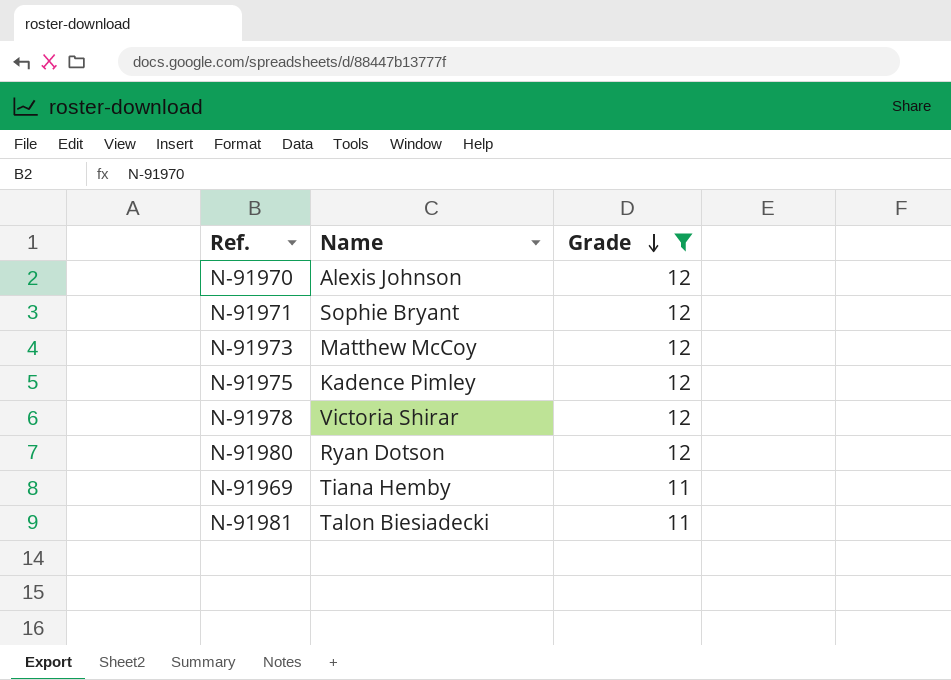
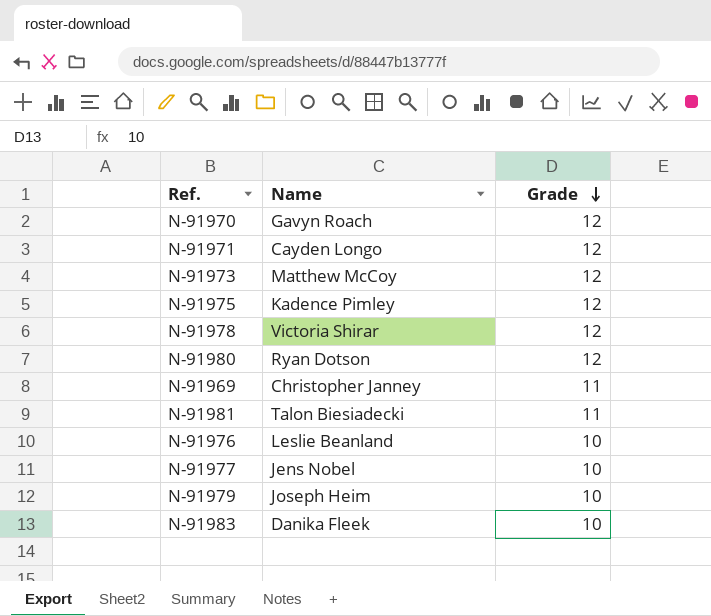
filter: Grade != 10 -> none
N-91970 | Name: Alexis Johnson -> Gavyn Roach
N-91971 | Name: Sophie Bryant -> Cayden Longo
N-91969 | Name: Tiana Hemby -> Christopher Janney

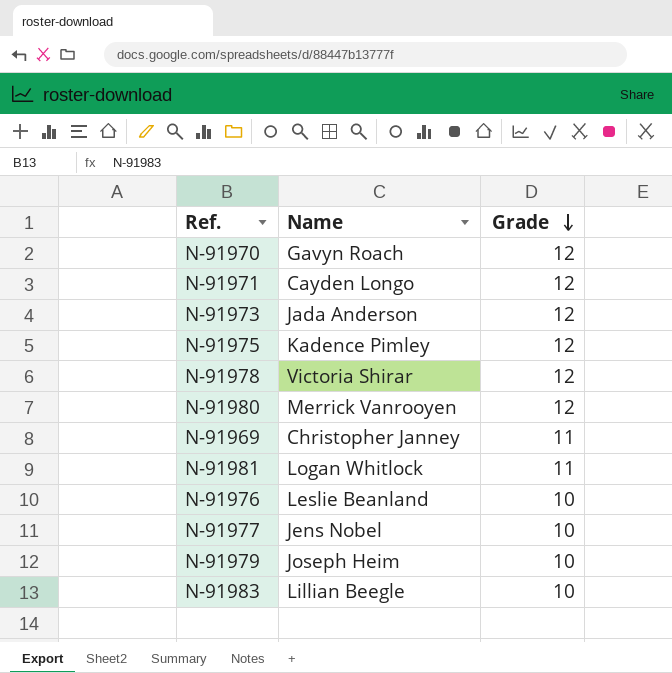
N-91973 | Name: Matthew McCoy -> Jada Anderson
N-91980 | Name: Ryan Dotson -> Merrick Vanrooyen
N-91981 | Name: Talon Biesiadecki -> Logan Whitlock
N-91983 | Name: Danika Fleek -> Lillian Beegle

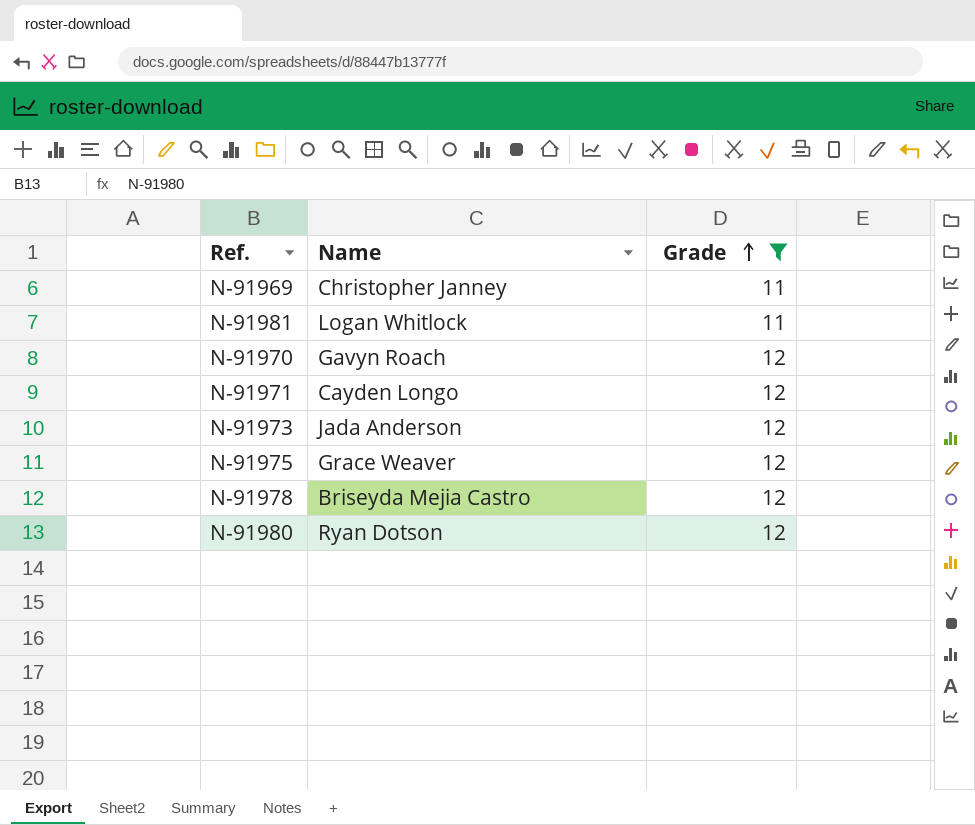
filter: none -> Grade != 10
row order: Grade descending -> Grade ascending
N-91975 | Name: Kadence Pimley -> Grace Weaver
N-91978 | Name: Victoria Shirar -> Briseyda Mejia Castro
N-91980 | Name: Merrick Vanrooyen -> Ryan Dotson

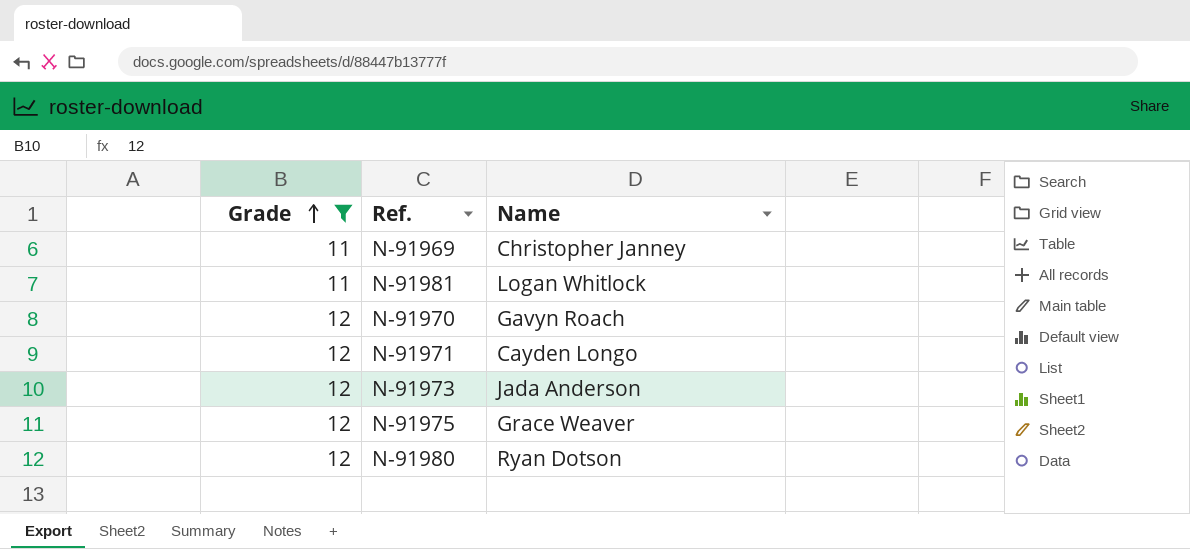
column Grade | position: 3 -> 1
row N-91978: Briseyda Mejia Castro | 12 -> none

